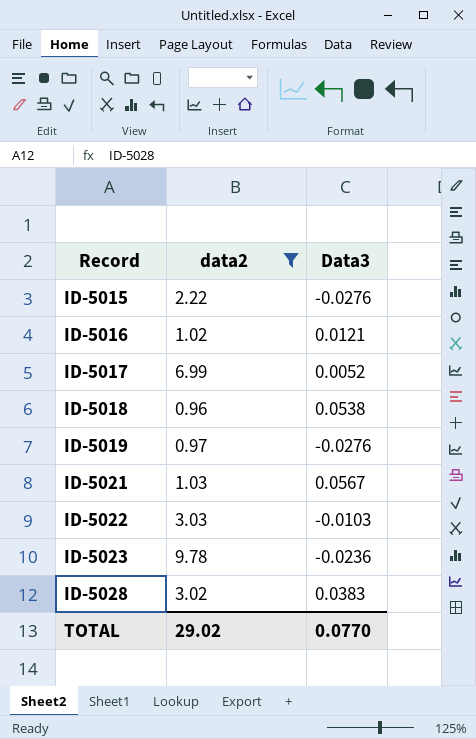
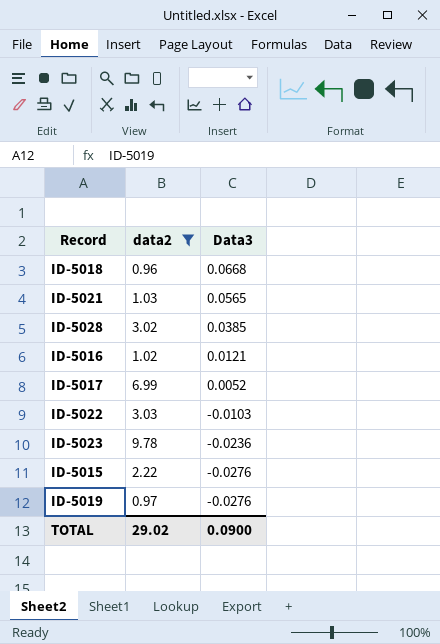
row order: Record ascending -> Data3 descending
ID-5018 | Data3: 0.0538 -> 0.0668
ID-5021 | Data3: 0.0567 -> 0.0565
ID-5028 | Data3: 0.0383 -> 0.0385
TOTAL | Data3: 0.0770 -> 0.0900

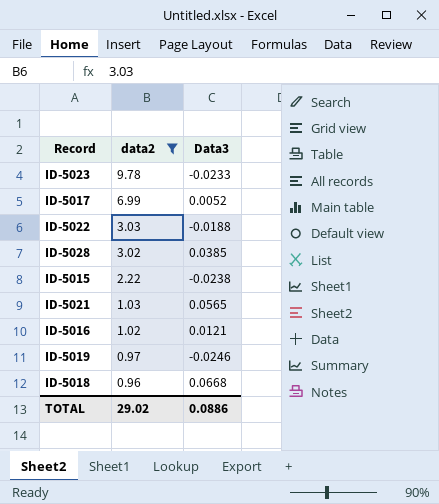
row order: Data3 descending -> data2 descending
ID-5023 | Data3: -0.0236 -> -0.0233
ID-5022 | Data3: -0.0103 -> -0.0188
ID-5015 | Data3: -0.0276 -> -0.0238
ID-5019 | Data3: -0.0276 -> -0.0246
TOTAL | Data3: 0.0900 -> 0.0886

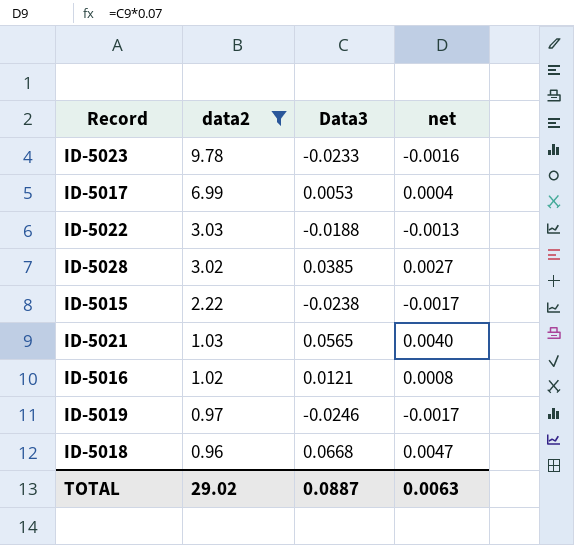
column net | formula: none -> [Data3] * 0.07
ID-5017 | Data3: 0.0052 -> 0.0053
TOTAL | Data3: 0.0886 -> 0.0887

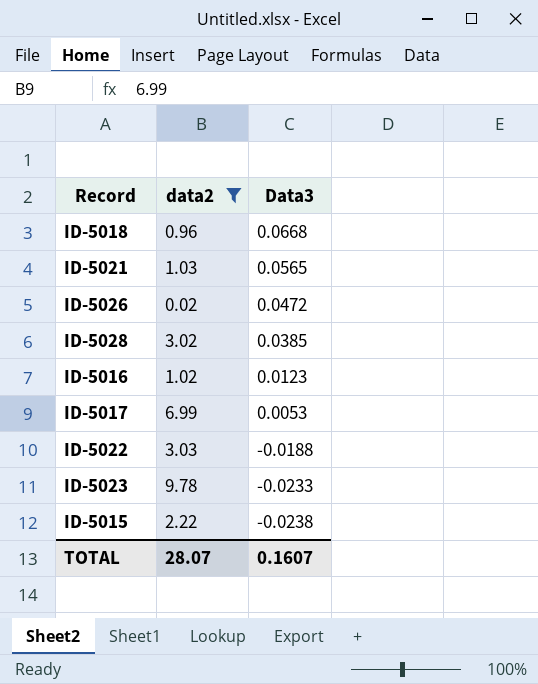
row order: data2 descending -> Data3 descending
column net | formula: [Data3] * 0.07 -> none
row ID-5019: 0.97 | -0.0246 | -0.0017 -> none
row ID-5026: none -> 0.02 | 0.0472
ID-5016 | Data3: 0.0121 -> 0.0123
TOTAL | data2: 29.02 -> 28.07
TOTAL | Data3: 0.0887 -> 0.1607

